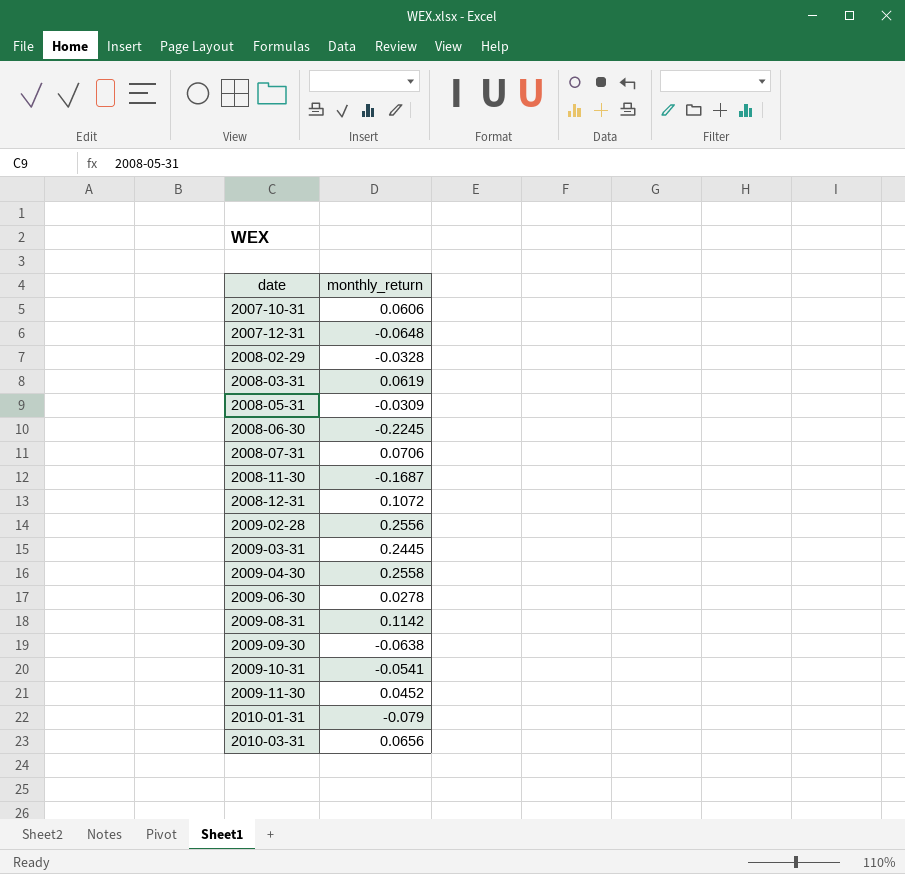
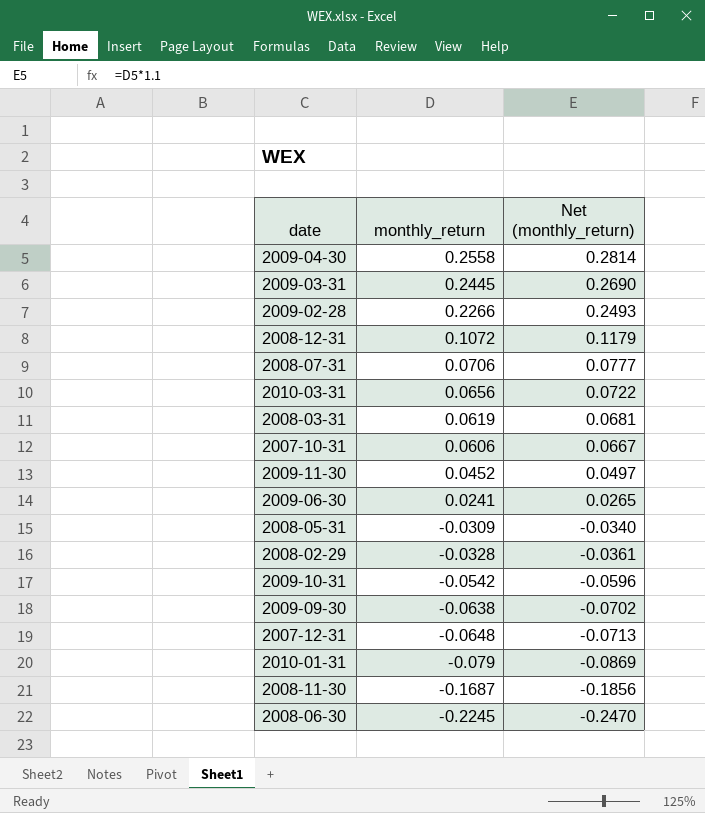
row order: date ascending -> monthly_return descending
column Net (monthly_return) | formula: none -> [monthly_return] * 1.1
row 2009-08-31: 0.1142 -> none
2009-02-28 | monthly_return: 0.2556 -> 0.2266
2009-06-30 | monthly_return: 0.0278 -> 0.0241
2009-10-31 | monthly_return: -0.0541 -> -0.0542

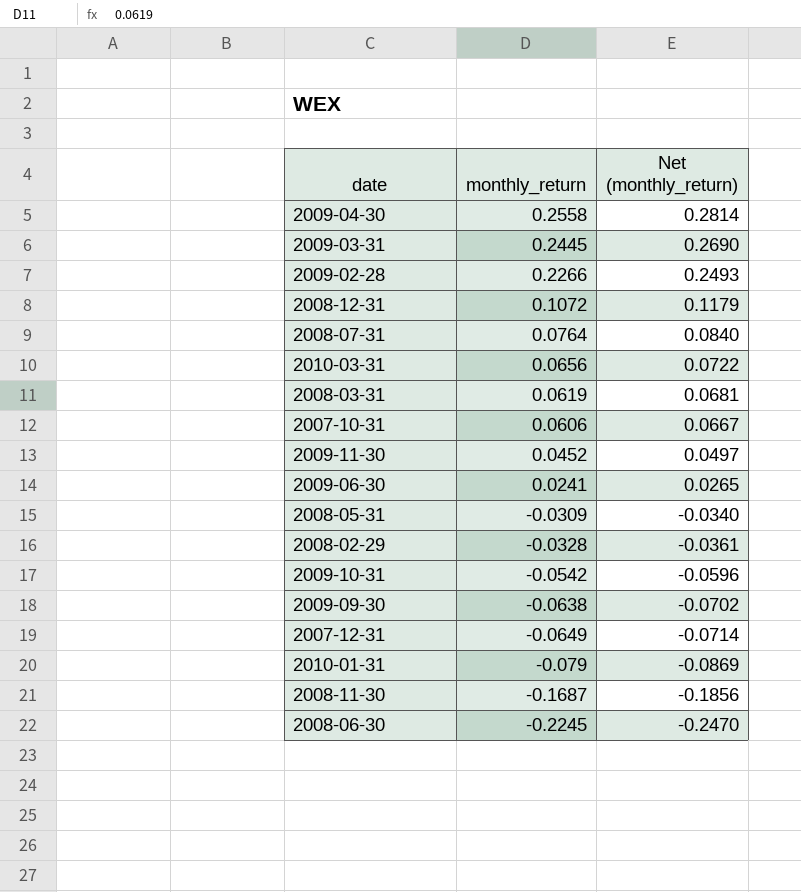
2008-07-31 | monthly_return: 0.0706 -> 0.0764
2008-07-31 | Net (monthly_return): 0.0777 -> 0.0840
2007-12-31 | monthly_return: -0.0648 -> -0.0649
2007-12-31 | Net (monthly_return): -0.0713 -> -0.0714

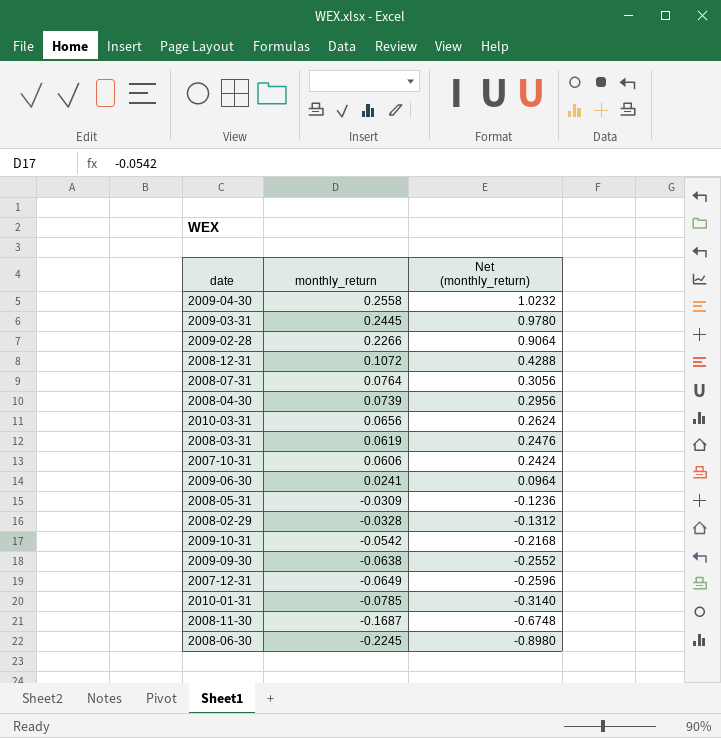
column Net (monthly_return) | formula: [monthly_return] * 1.1 -> [monthly_return] * 4
row 2009-11-30: 0.0452 | 0.0497 -> none
row 2008-04-30: none -> 0.0739 | 0.2956
2010-01-31 | monthly_return: -0.079 -> -0.0785

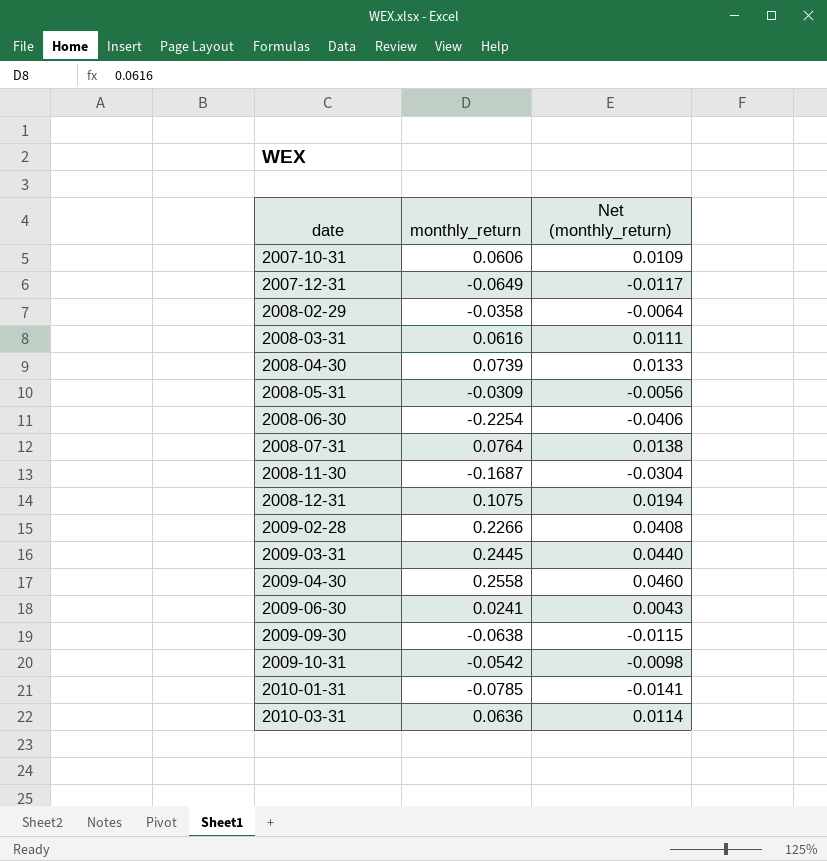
row order: monthly_return descending -> date ascending
column Net (monthly_return) | formula: [monthly_return] * 4 -> [monthly_return] * 0.18
2008-02-29 | monthly_return: -0.0328 -> -0.0358
2008-03-31 | monthly_return: 0.0619 -> 0.0616
2008-06-30 | monthly_return: -0.2245 -> -0.2254
2008-12-31 | monthly_return: 0.1072 -> 0.1075
2010-03-31 | monthly_return: 0.0656 -> 0.0636

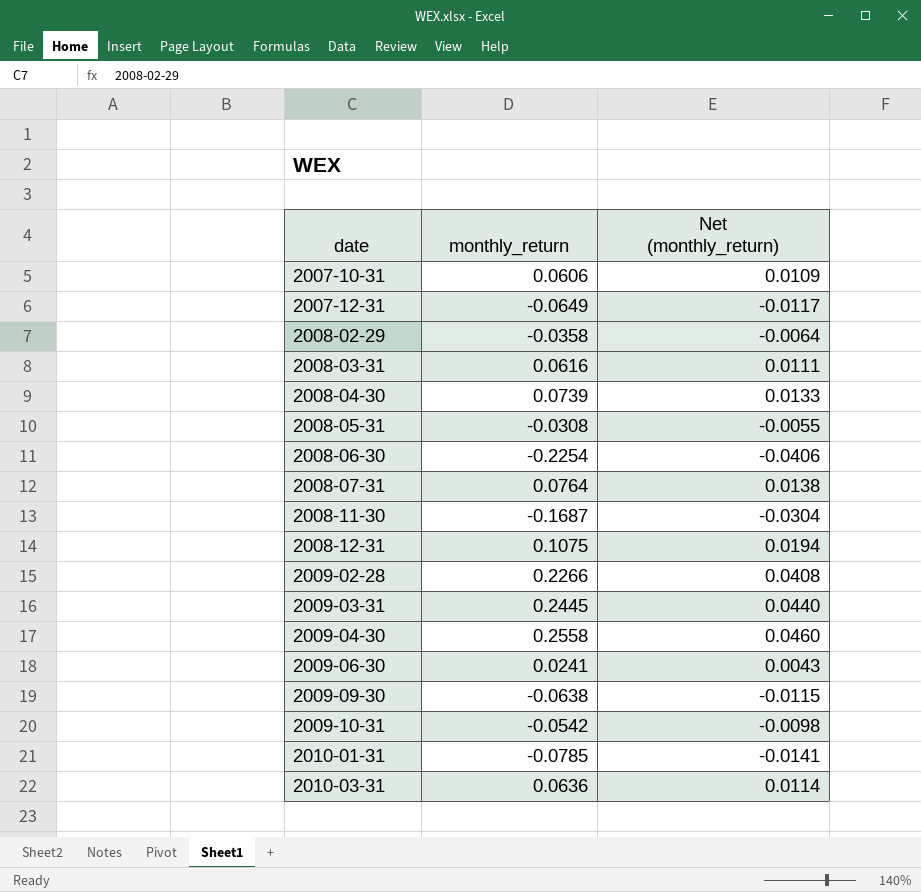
2008-05-31 | monthly_return: -0.0309 -> -0.0308
2008-05-31 | Net (monthly_return): -0.0056 -> -0.0055

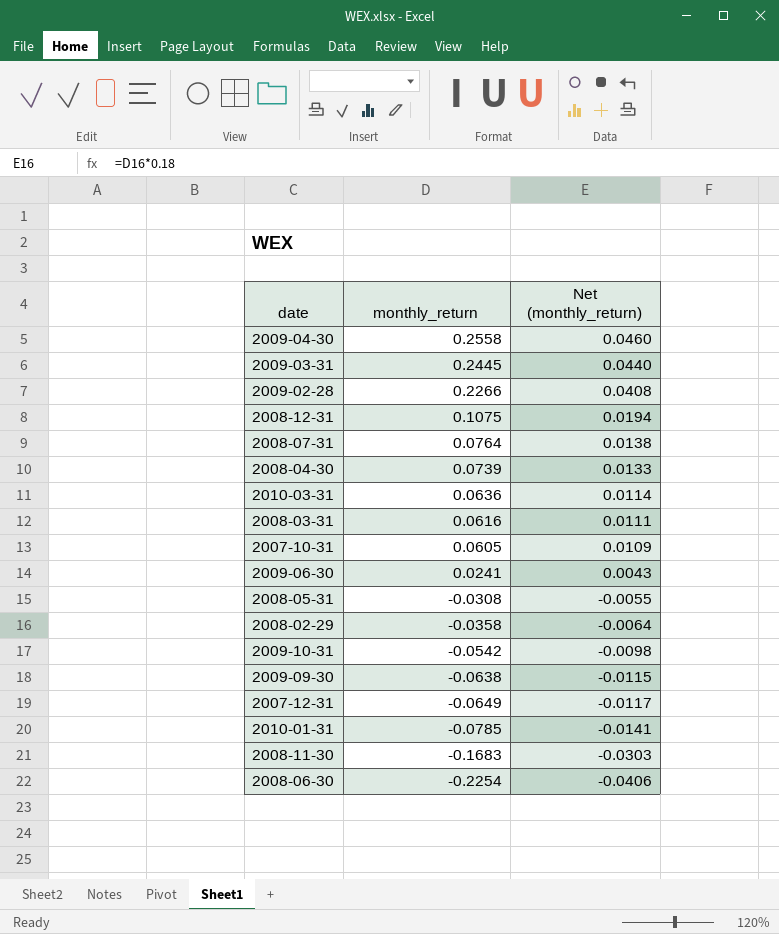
row order: date ascending -> monthly_return descending
2007-10-31 | monthly_return: 0.0606 -> 0.0605
2008-11-30 | monthly_return: -0.1687 -> -0.1683
2008-11-30 | Net (monthly_return): -0.0304 -> -0.0303

